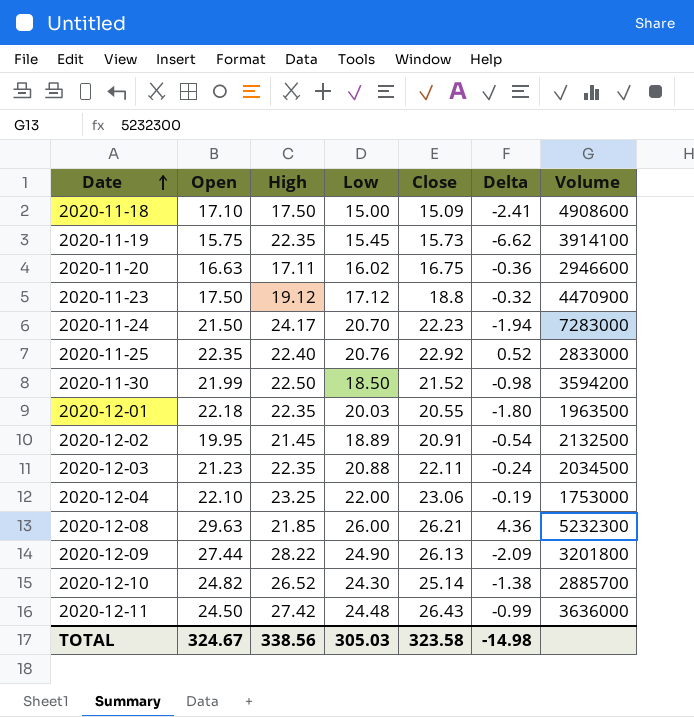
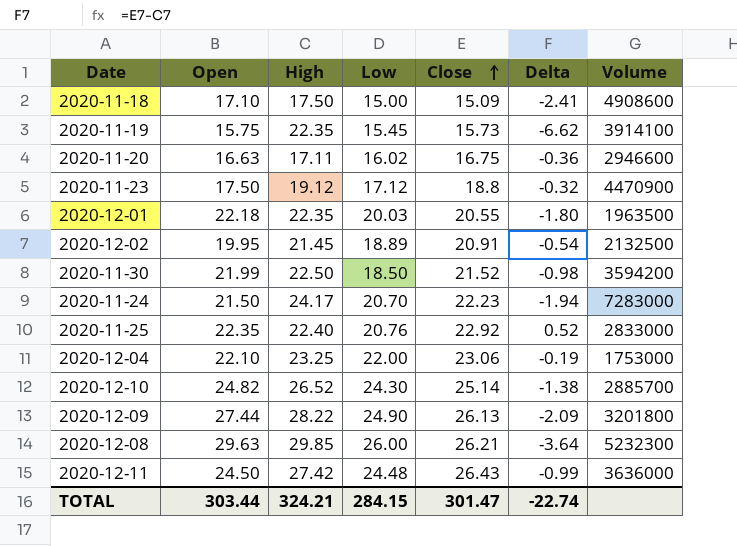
row order: Date ascending -> Close ascending
row 2020-12-03: 21.23 | 22.35 | 20.88 | 22.11 | -0.24 | 2034500 -> none
2020-12-08 | High: 21.85 -> 29.85
2020-12-08 | Delta: 4.36 -> -3.64
TOTAL | Open: 324.67 -> 303.44
TOTAL | High: 338.56 -> 324.21
TOTAL | Low: 305.03 -> 284.15
TOTAL | Close: 323.58 -> 301.47
TOTAL | Delta: -14.98 -> -22.74

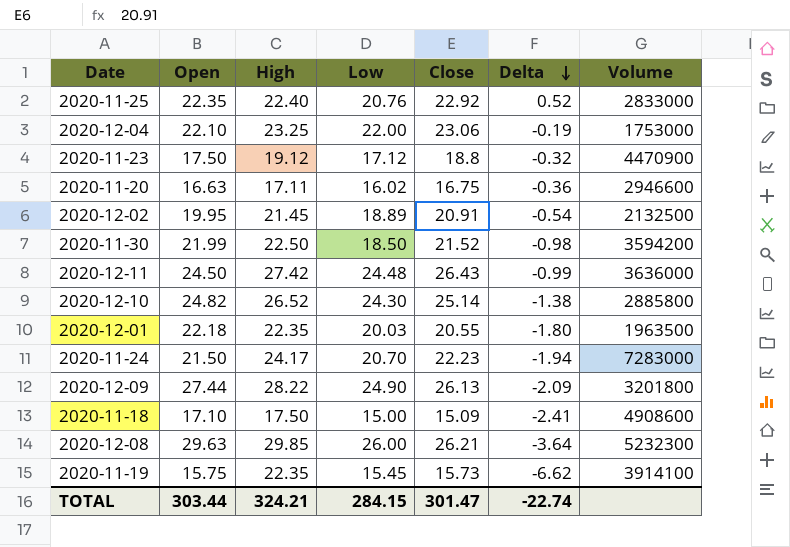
row order: Close ascending -> Delta descending
2020-12-10 | Volume: 2885700 -> 2885800

